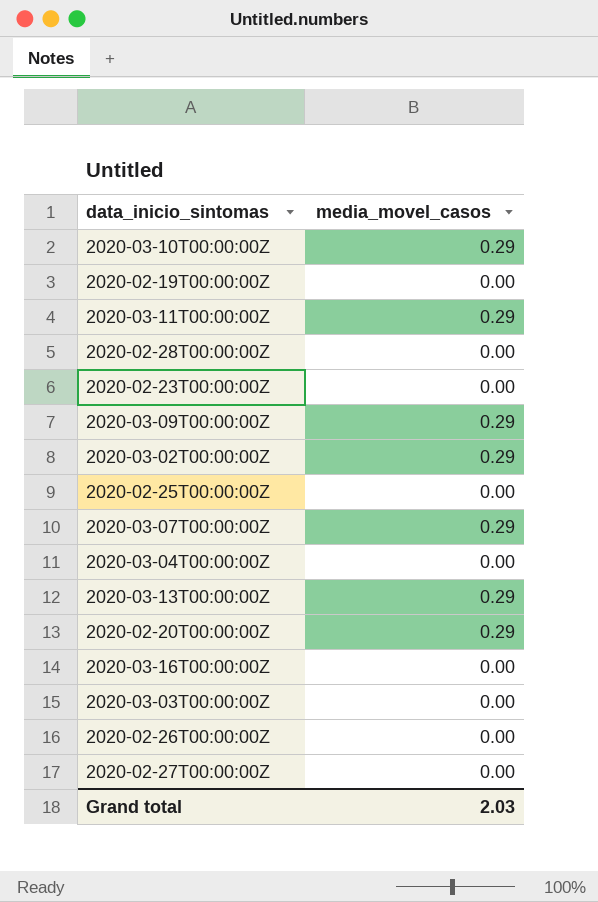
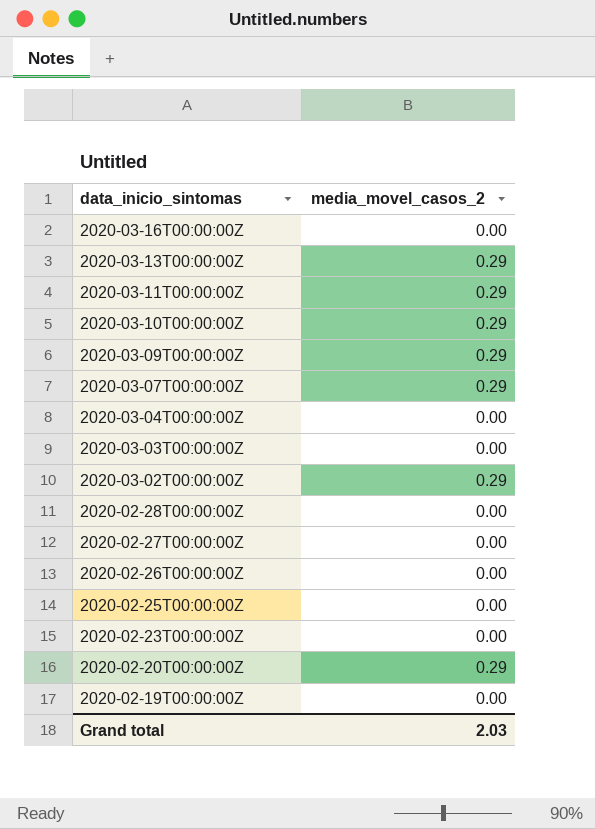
row order: none -> data_inicio_sintomas descending
column name: media_movel_casos -> media_movel_casos_2

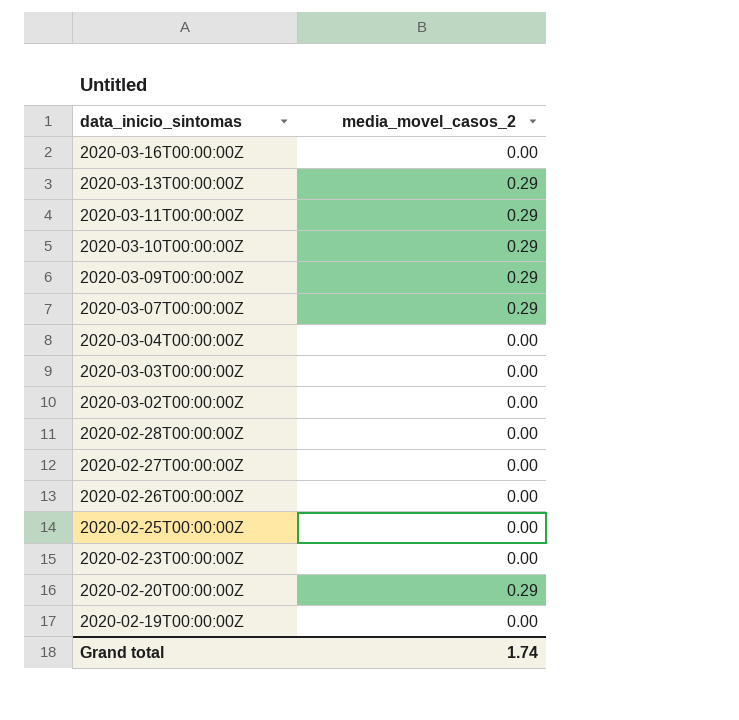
2020-03-02T00:00:00Z | media_movel_casos_2: 0.29 -> 0.00
Grand total | media_movel_casos_2: 2.03 -> 1.74

